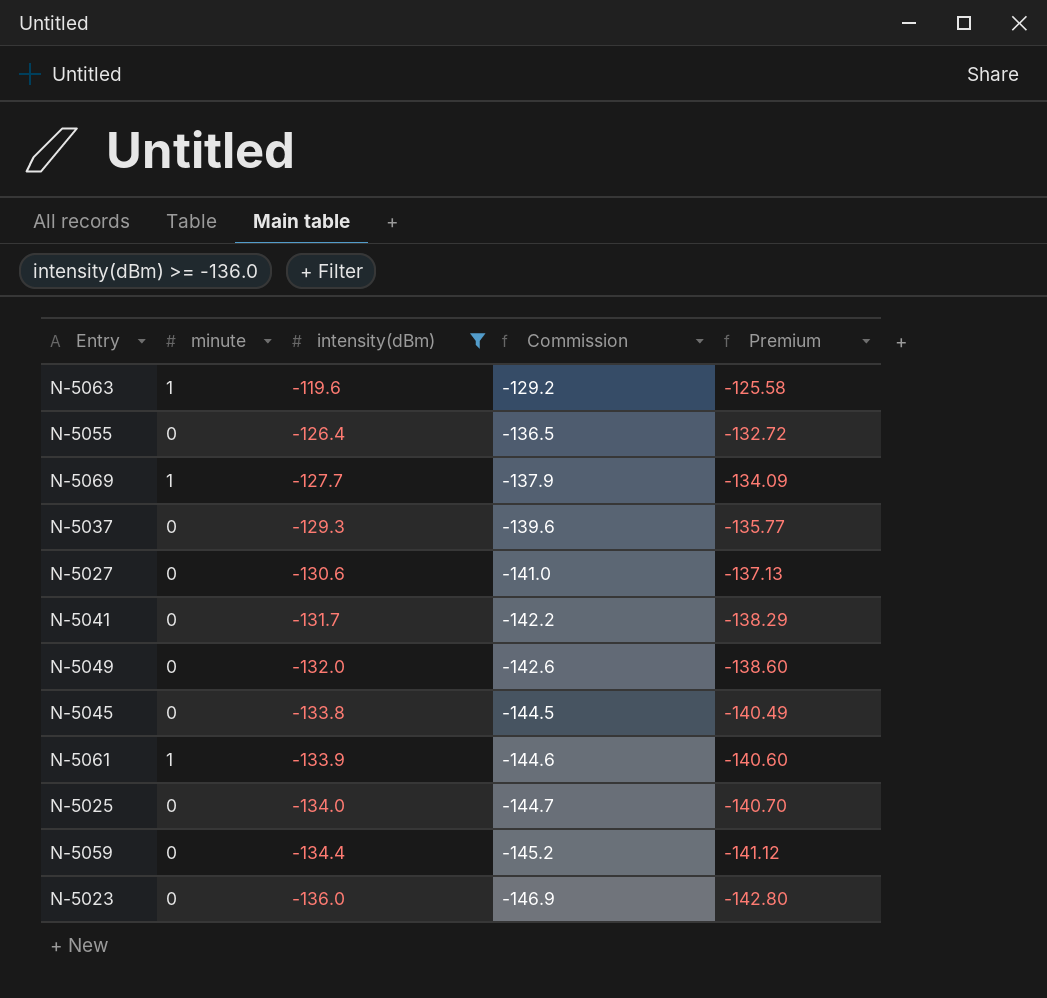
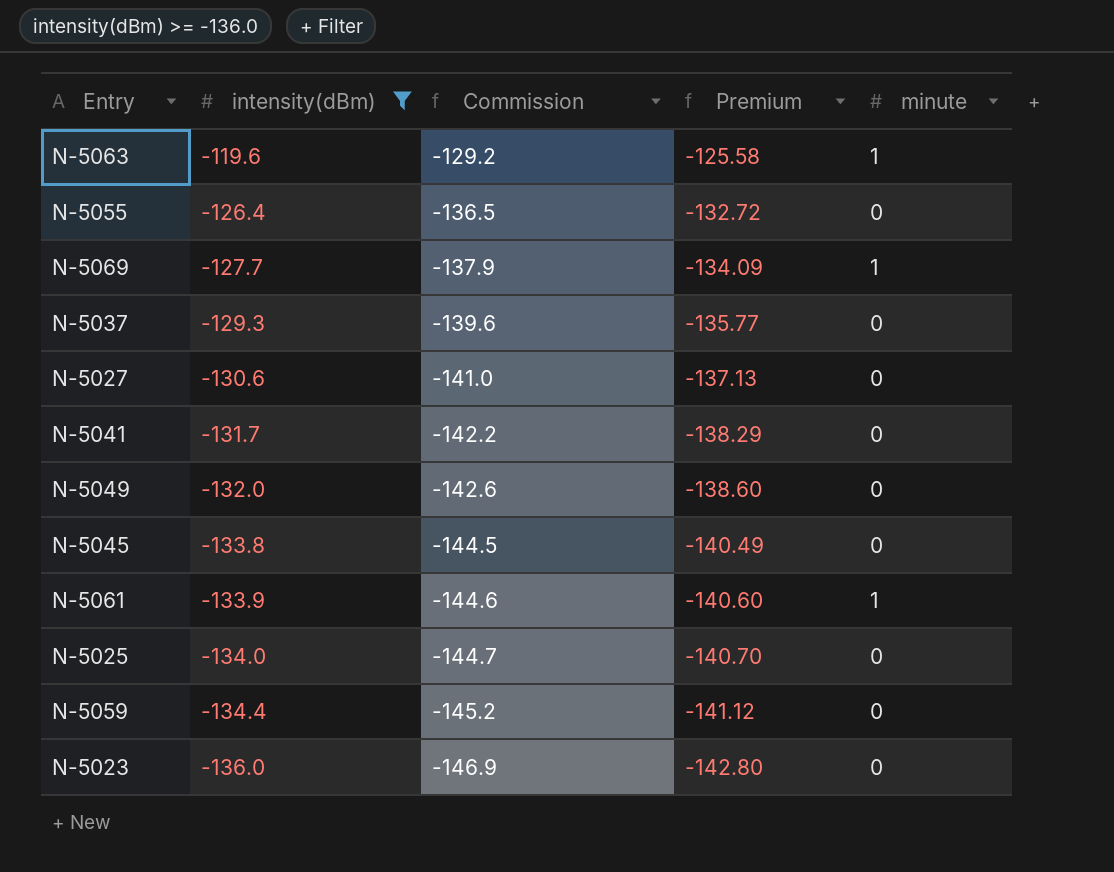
column minute | position: 2 -> 5

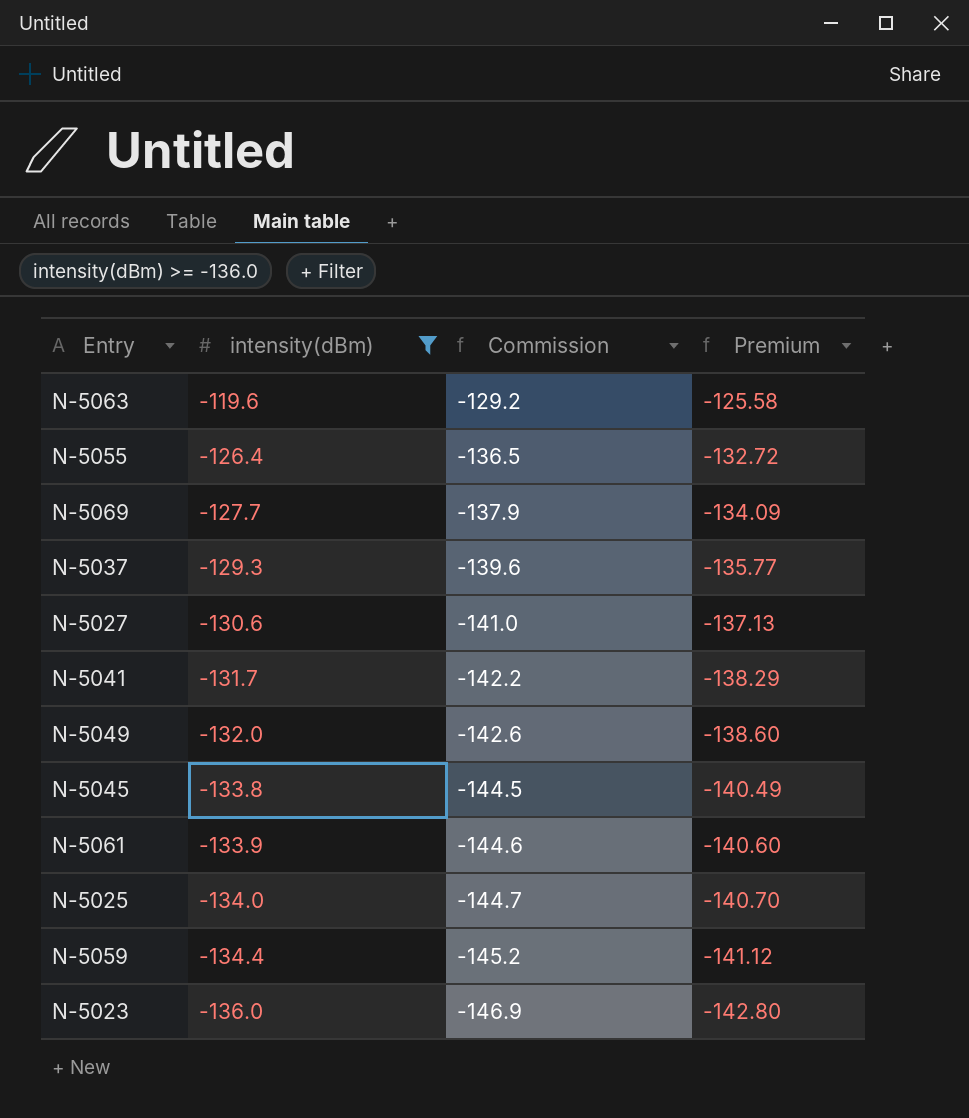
column minute | position: 5 -> none

